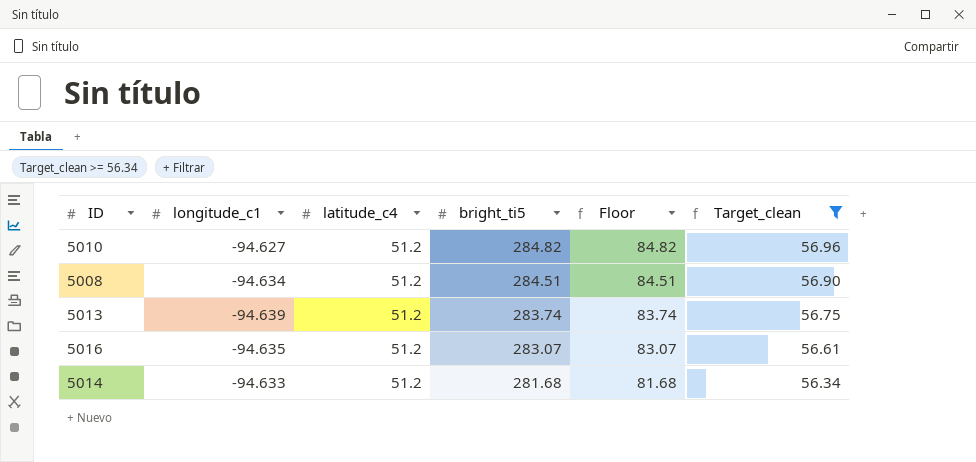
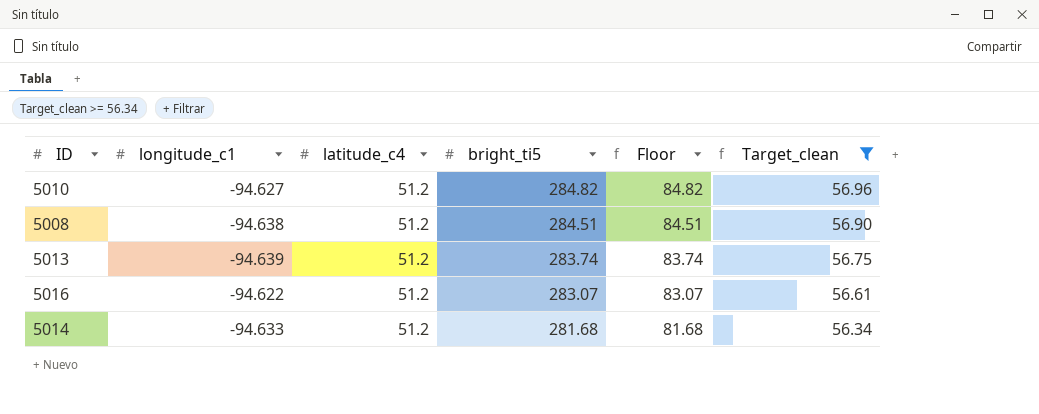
5008 | longitude_c1: -94.634 -> -94.638
5016 | longitude_c1: -94.635 -> -94.622

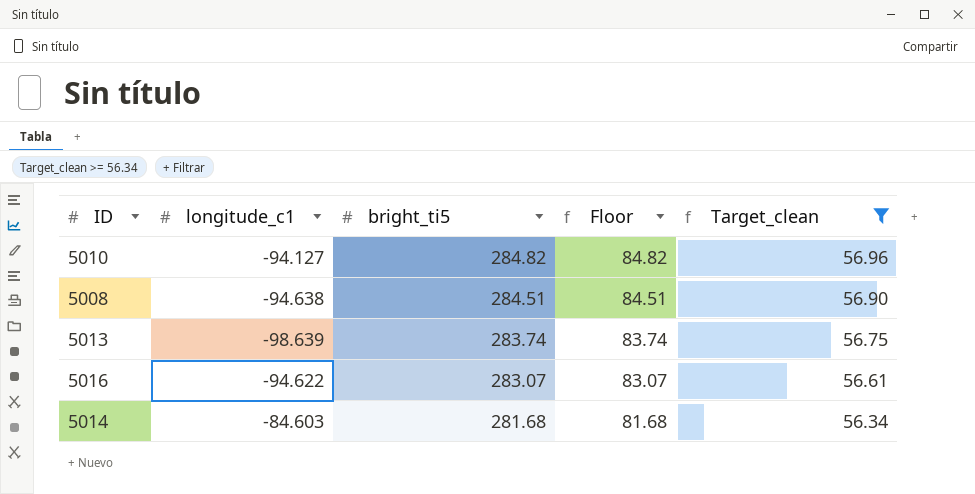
column latitude_c4 | position: 3 -> none
5010 | longitude_c1: -94.627 -> -94.127
5013 | longitude_c1: -94.639 -> -98.639
5014 | longitude_c1: -94.633 -> -84.603

